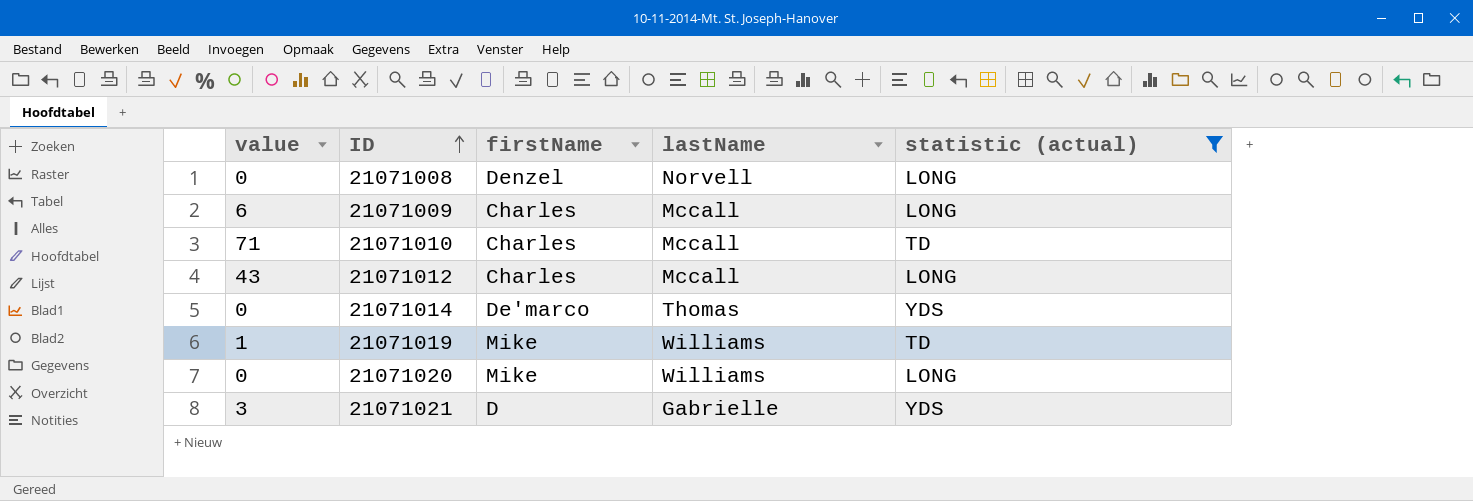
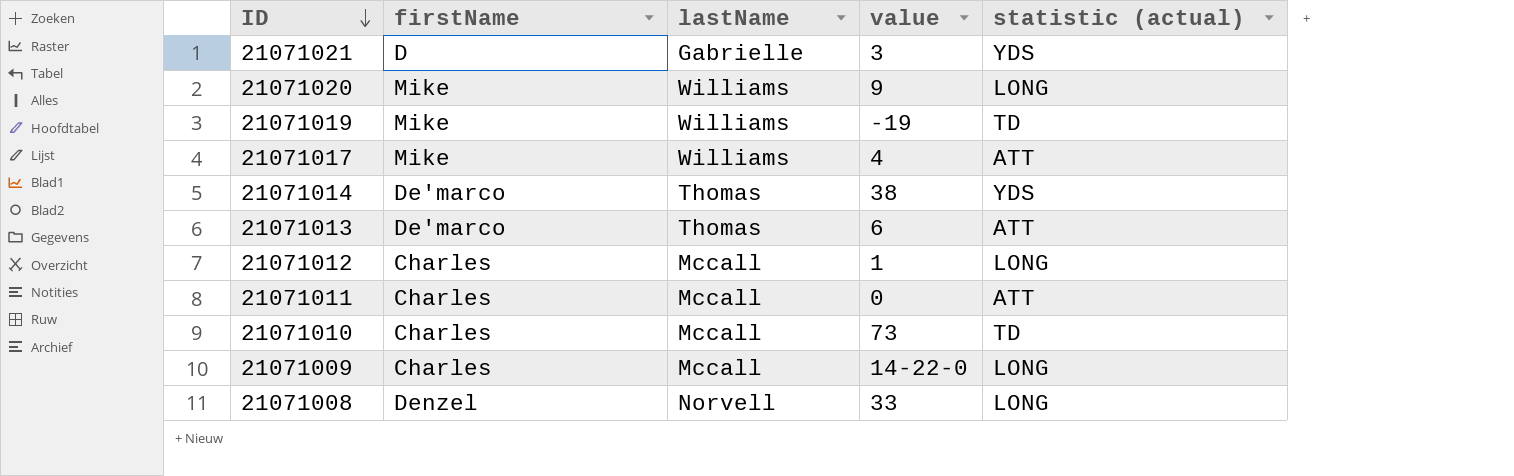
filter: statistic (actual) != ATT -> none
row order: ID ascending -> ID descending
column value | position: 1 -> 4
21071020 | value: 0 -> 9
21071019 | value: 1 -> -19
21071014 | value: 0 -> 38
21071012 | value: 43 -> 1
21071010 | value: 71 -> 73
21071009 | value: 6 -> 14-22-0
21071008 | value: 0 -> 33

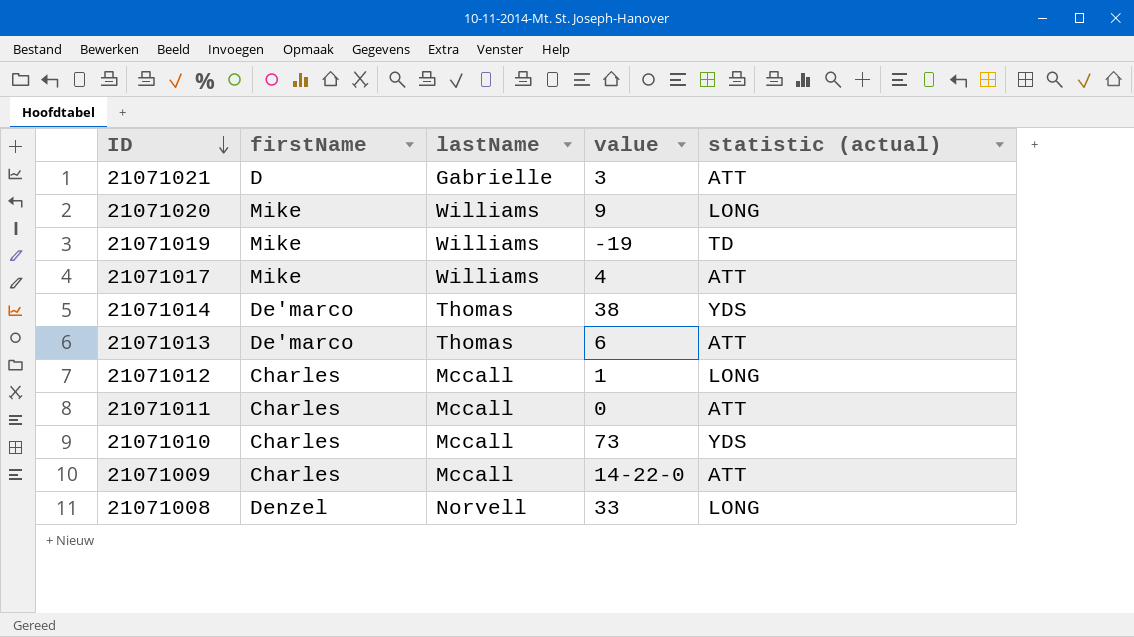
21071021 | statistic (actual): YDS -> ATT
21071010 | statistic (actual): TD -> YDS
21071009 | statistic (actual): LONG -> ATT

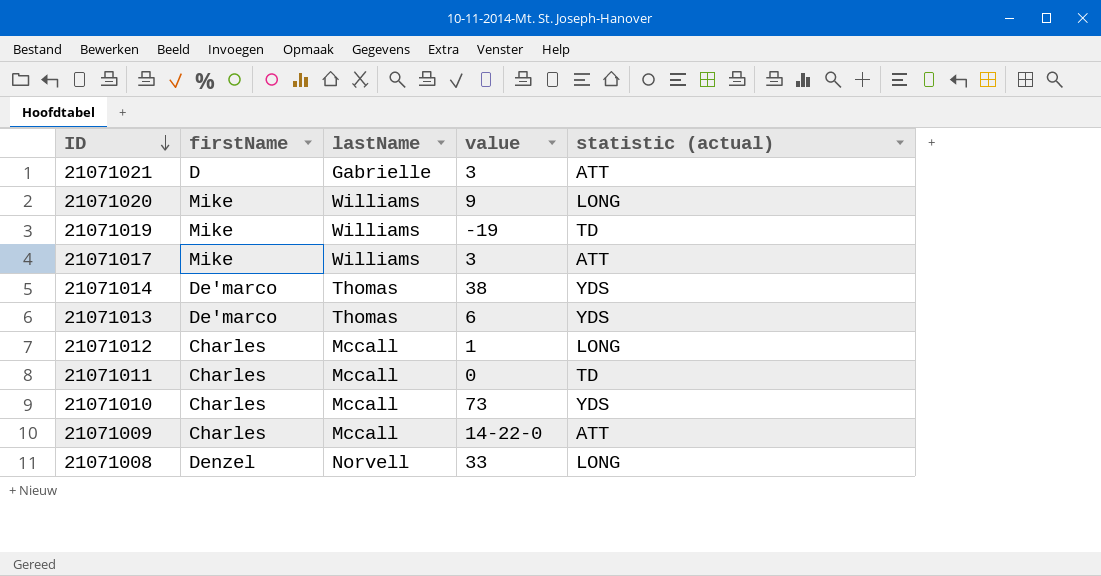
21071017 | value: 4 -> 3
21071013 | statistic (actual): ATT -> YDS
21071011 | statistic (actual): ATT -> TD

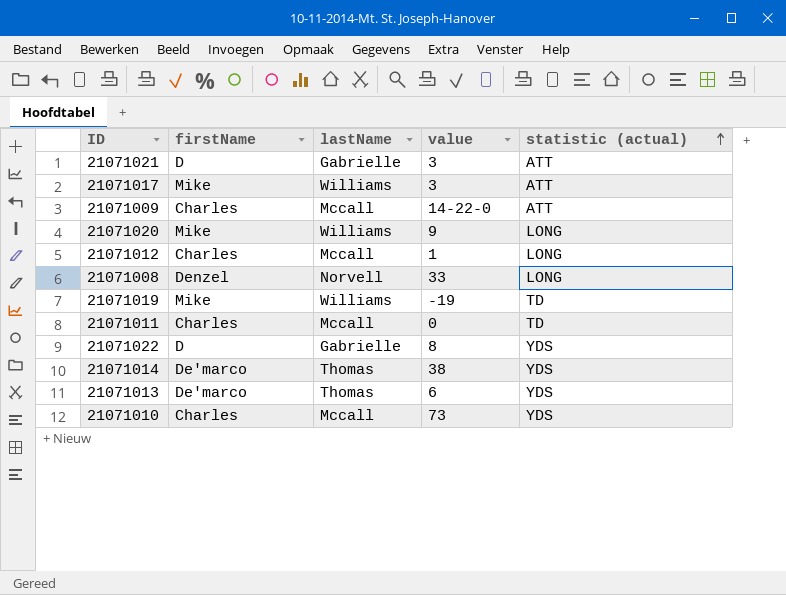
row order: ID descending -> statistic (actual) ascending
row 21071022: none -> D | Gabrielle | 8 | YDS

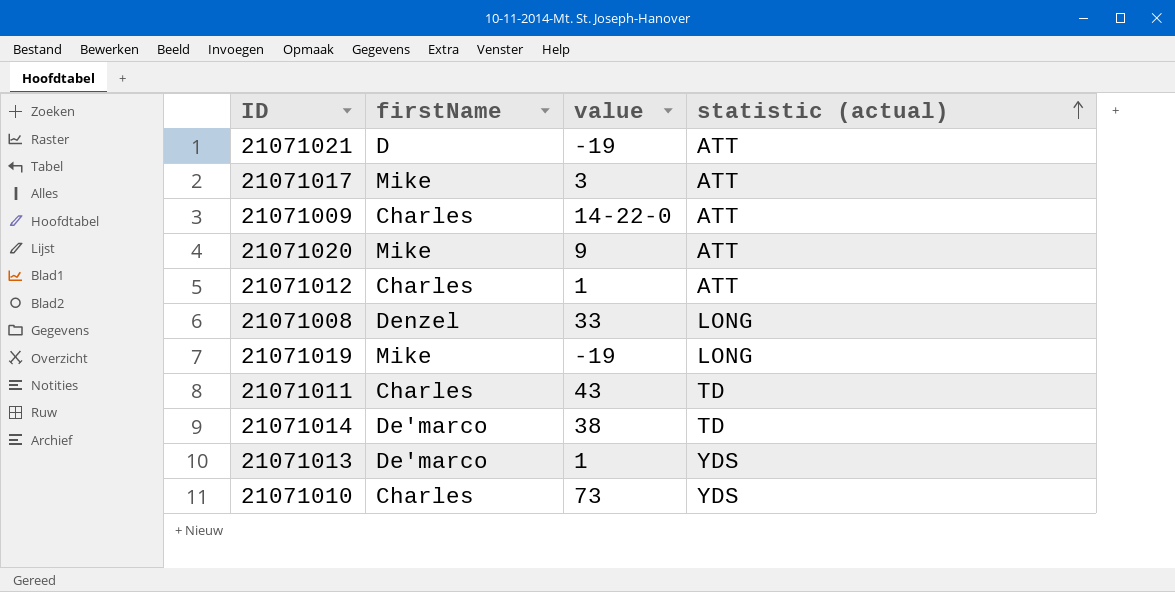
column lastName | position: 3 -> none
row 21071022: D | Gabrielle | 8 | YDS -> none
21071021 | value: 3 -> -19
21071020 | statistic (actual): LONG -> ATT
21071012 | statistic (actual): LONG -> ATT
21071019 | statistic (actual): TD -> LONG
21071011 | value: 0 -> 43
21071014 | statistic (actual): YDS -> TD
21071013 | value: 6 -> 1

